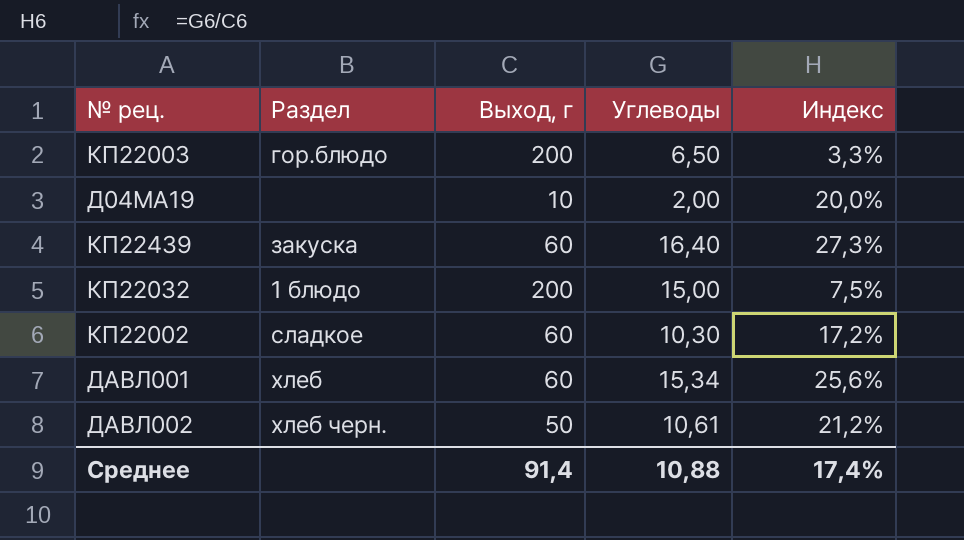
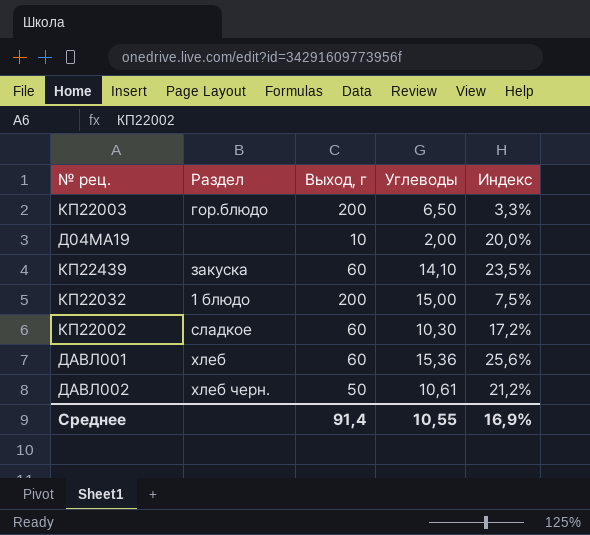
КП22439 | Углеводы: 16,40 -> 14,10
КП22439 | Индекс: 27,3% -> 23,5%
ДАВЛ001 | Углеводы: 15,34 -> 15,36
Среднее | Углеводы: 10,88 -> 10,55
Среднее | Индекс: 17,4% -> 16,9%

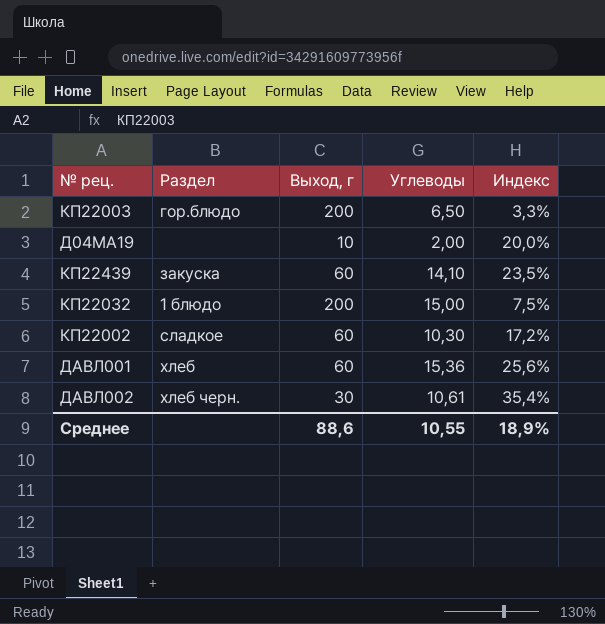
ДАВЛ002 | Выход, г: 50 -> 30
ДАВЛ002 | Индекс: 21,2% -> 35,4%
Среднее | Выход, г: 91,4 -> 88,6
Среднее | Индекс: 16,9% -> 18,9%

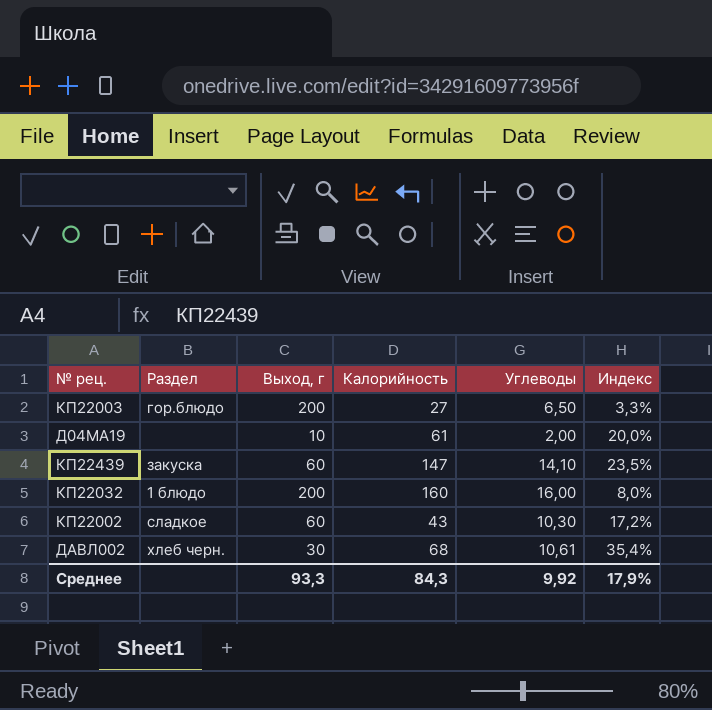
column Калорийность | position: none -> 4
row ДАВЛ001: хлеб | 60 | 15,36 | 25,6% -> none
КП22032 | Углеводы: 15,00 -> 16,00
КП22032 | Индекс: 7,5% -> 8,0%
Среднее | Выход, г: 88,6 -> 93,3
Среднее | Углеводы: 10,55 -> 9,92
Среднее | Индекс: 18,9% -> 17,9%

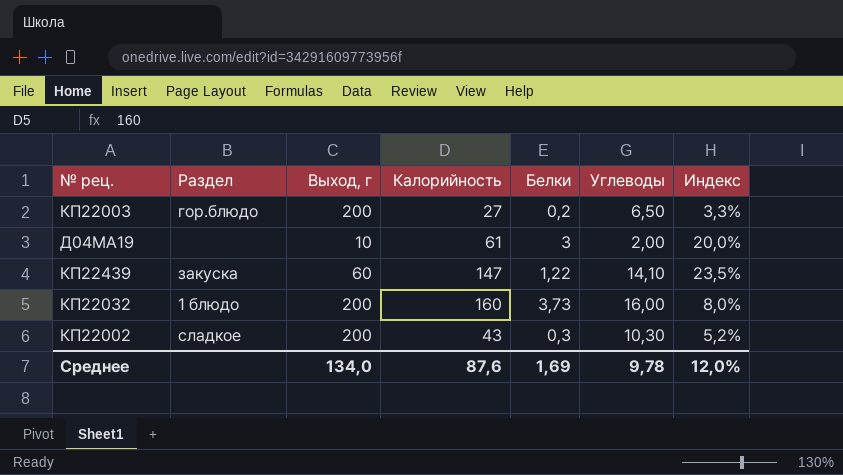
column Белки | position: none -> 5
row ДАВЛ002: хлеб черн. | 30 | 68 | 10,61 | 35,4% -> none
КП22002 | Выход, г: 60 -> 200
КП22002 | Индекс: 17,2% -> 5,2%
Среднее | Выход, г: 93,3 -> 134,0
Среднее | Калорийность: 84,3 -> 87,6
Среднее | Углеводы: 9,92 -> 9,78
Среднее | Индекс: 17,9% -> 12,0%

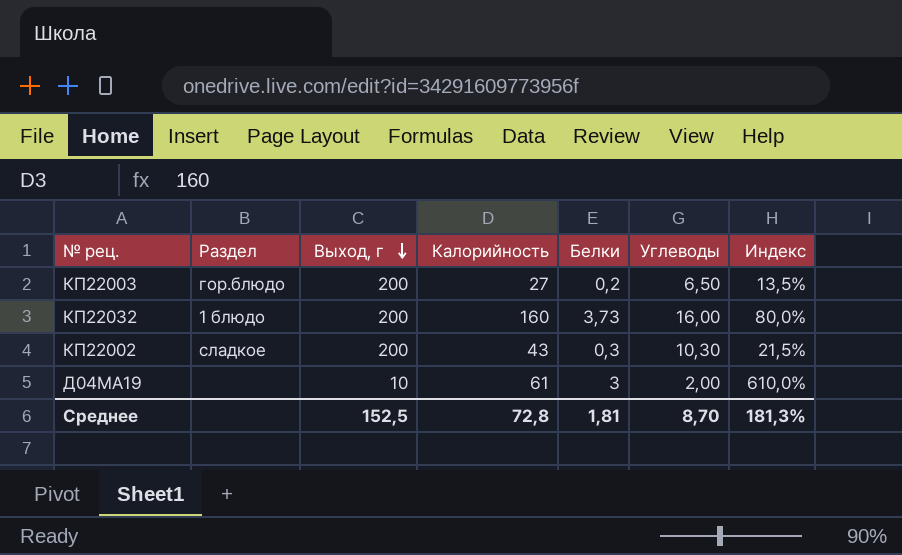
row order: none -> Выход, г descending
column Индекс | formula: [Углеводы] / [Выход, г] -> [Калорийность] / [Выход, г]
row КП22439: закуска | 60 | 147 | 1,22 | 14,10 | 23,5% -> none
Среднее | Выход, г: 134,0 -> 152,5
Среднее | Калорийность: 87,6 -> 72,8
Среднее | Белки: 1,69 -> 1,81
Среднее | Углеводы: 9,78 -> 8,70
Среднее | Индекс: 12,0% -> 181,3%

